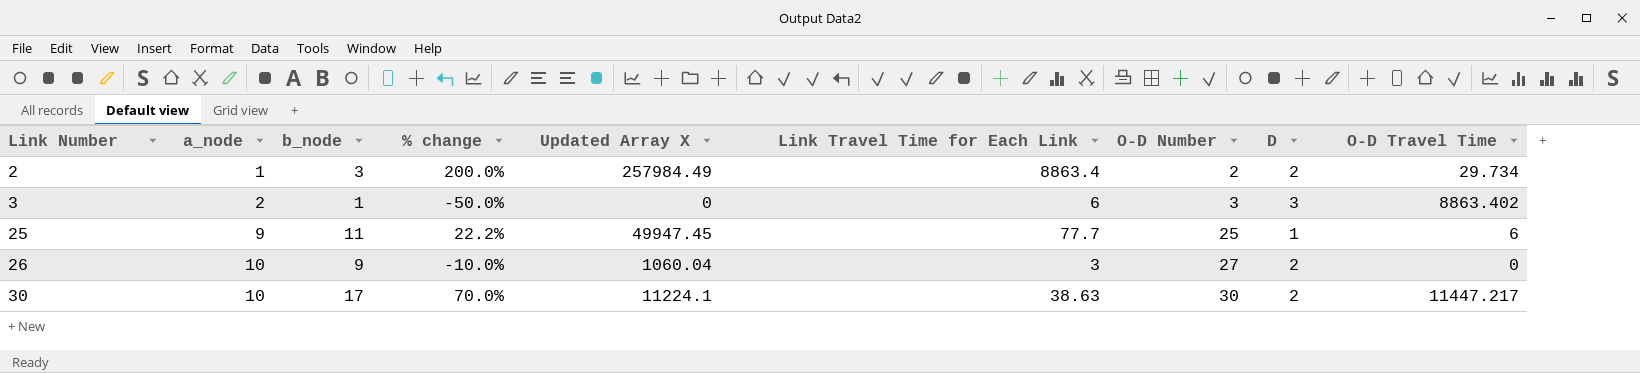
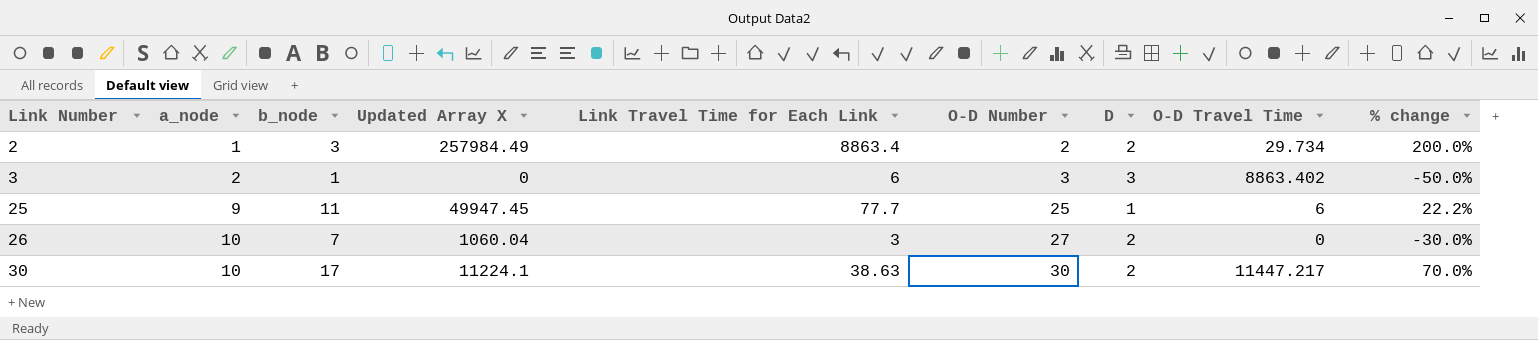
column % change | position: 4 -> 9
26 | b_node: 9 -> 7
26 | % change: -10.0% -> -30.0%

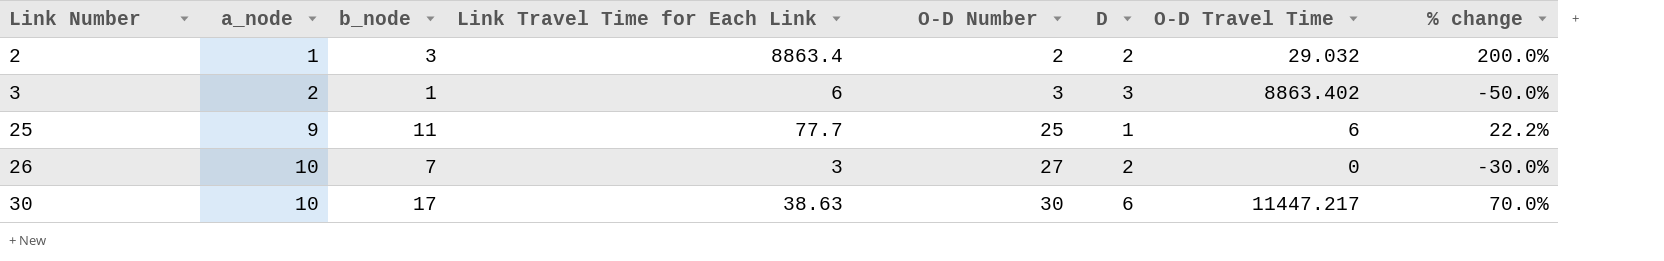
column Updated Array X | position: 4 -> none
2 | O-D Travel Time: 29.734 -> 29.032
30 | D: 2 -> 6

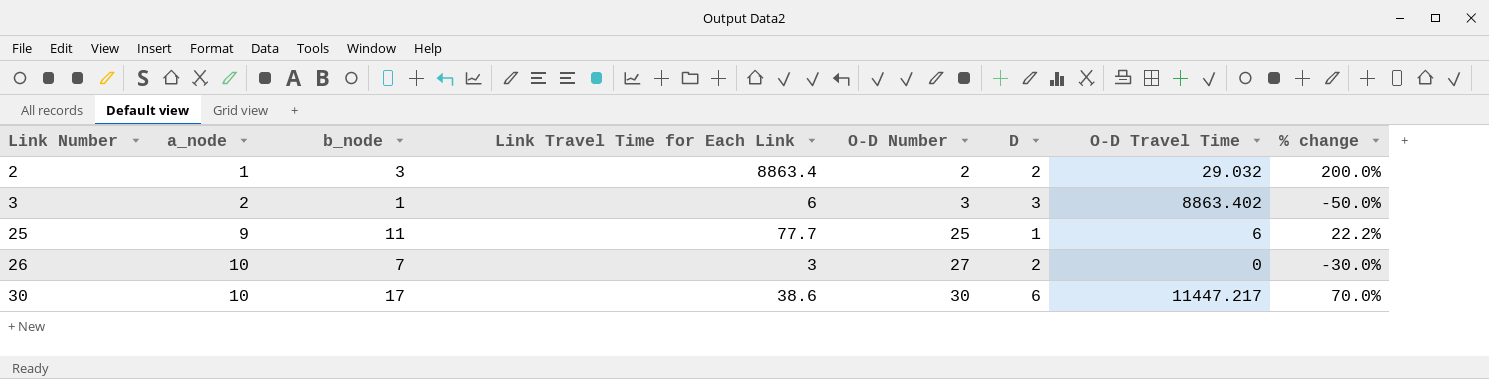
30 | Link Travel Time for Each Link: 38.63 -> 38.6

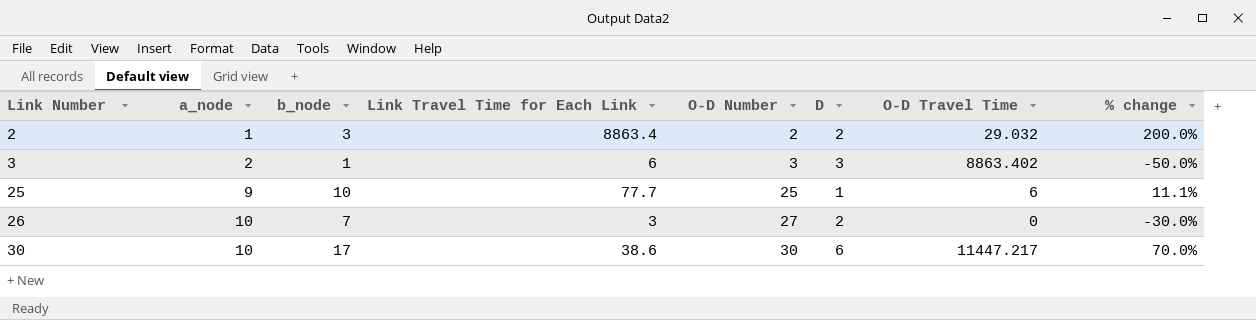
25 | b_node: 11 -> 10
25 | % change: 22.2% -> 11.1%

